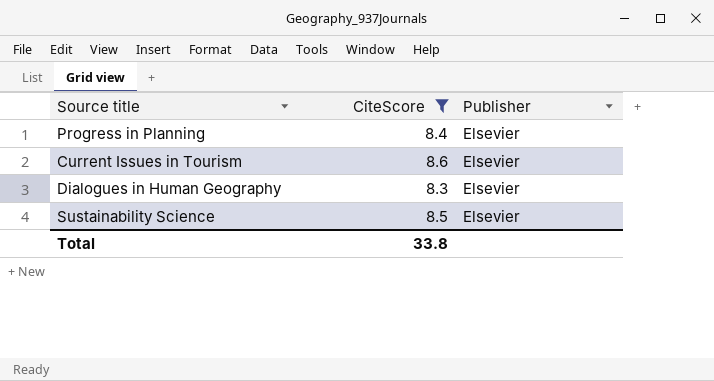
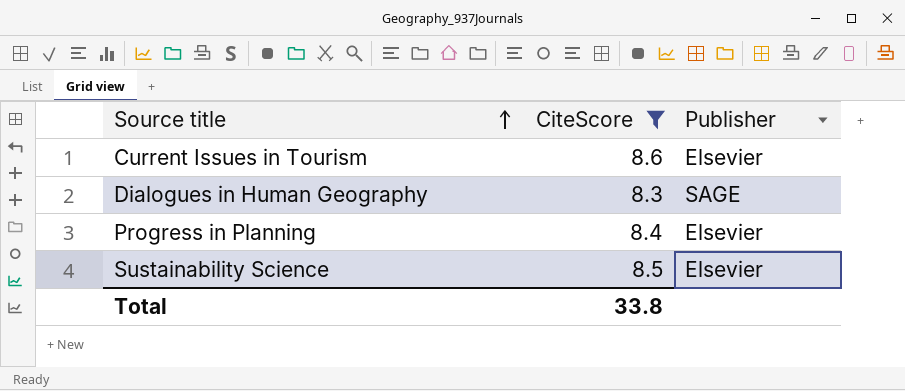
row order: none -> Source title ascending
Dialogues in Human Geography | Publisher: Elsevier -> SAGE

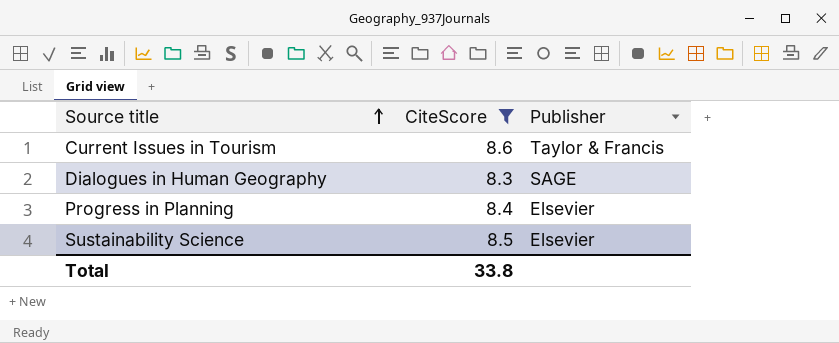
Current Issues in Tourism | Publisher: Elsevier -> Taylor & Francis

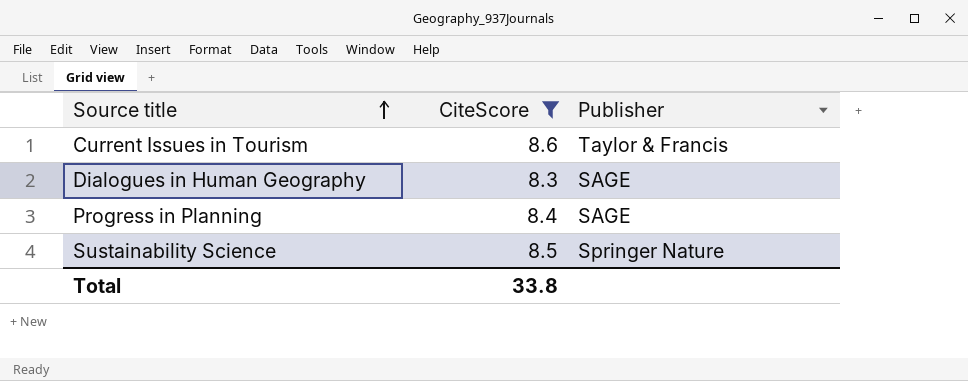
Progress in Planning | Publisher: Elsevier -> SAGE
Sustainability Science | Publisher: Elsevier -> Springer Nature

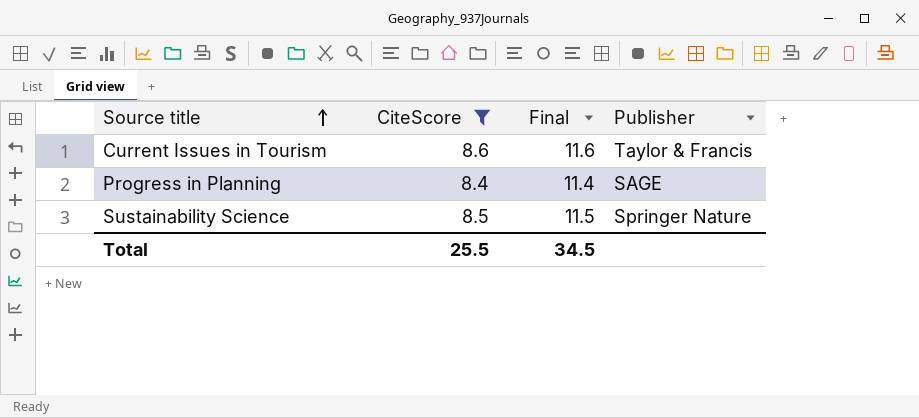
column Final | formula: none -> [CiteScore] + 3
row Dialogues in Human Geography: 8.3 | SAGE -> none
Total | CiteScore: 33.8 -> 25.5

